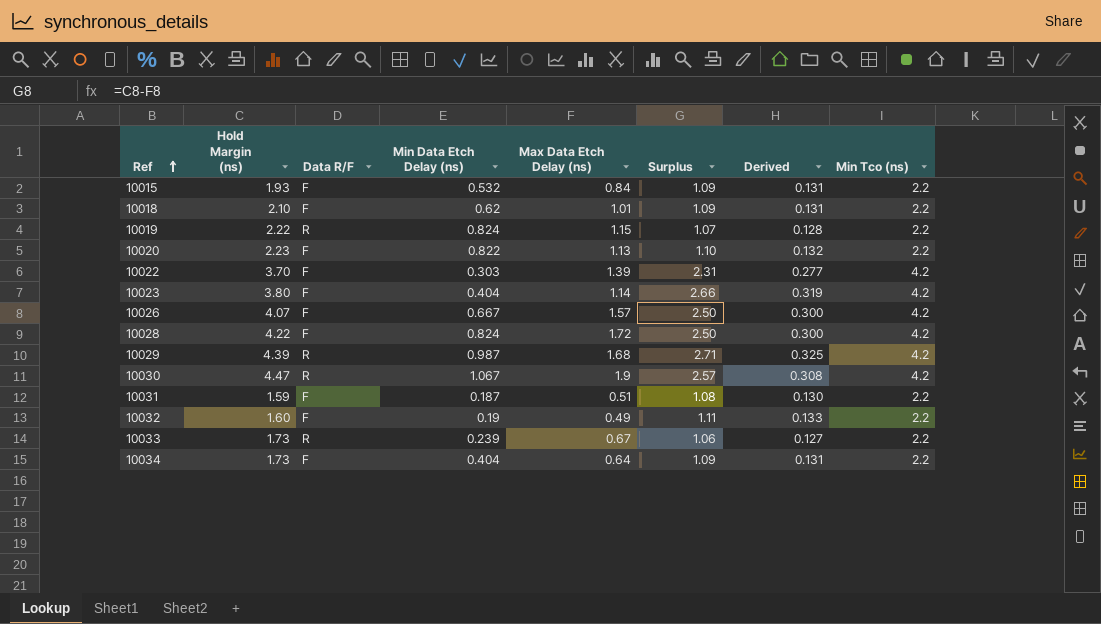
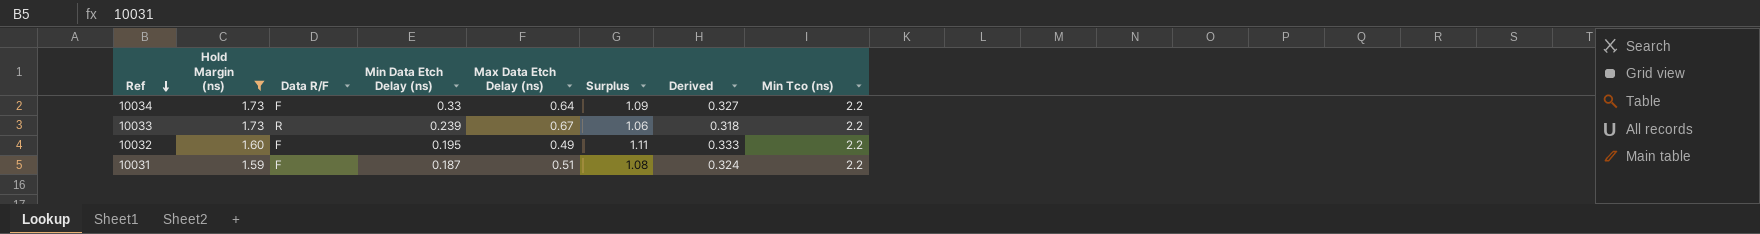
filter: none -> Hold Margin (ns) <= 1.73
row order: Ref ascending -> Ref descending
column Derived | formula: [Surplus] * 0.12 -> [Surplus] * 0.3
10034 | Min Data Etch Delay (ns): 0.404 -> 0.33
10032 | Min Data Etch Delay (ns): 0.19 -> 0.195

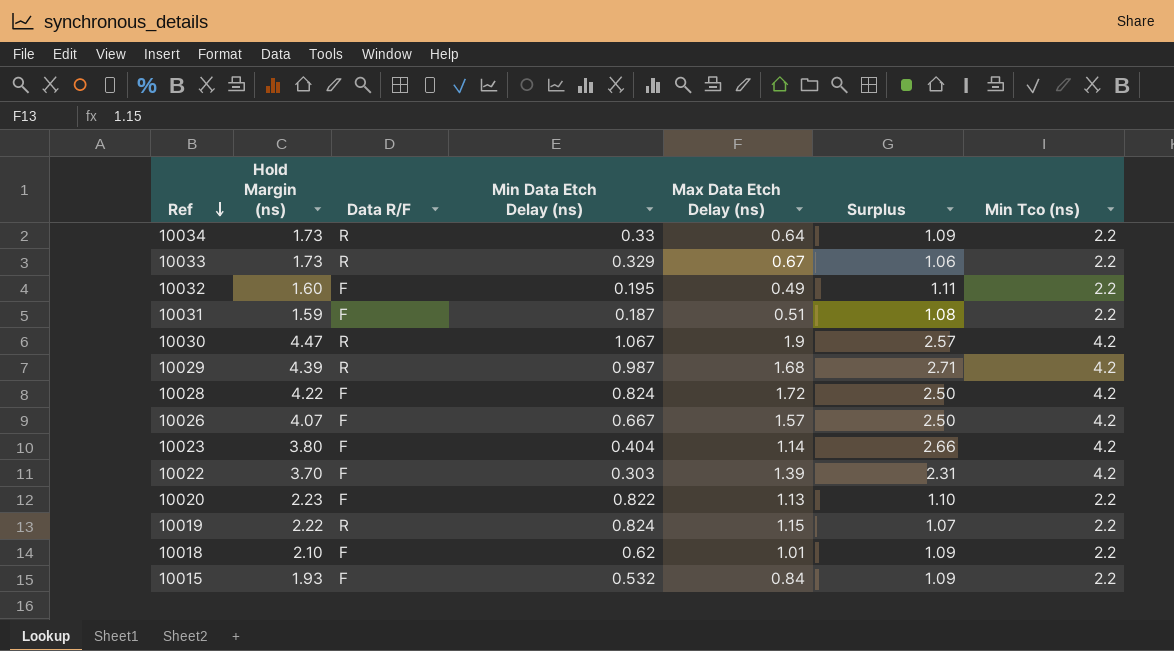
filter: Hold Margin (ns) <= 1.73 -> none
column Derived | formula: [Surplus] * 0.3 -> none
10034 | Data R/F: F -> R
10033 | Min Data Etch Delay (ns): 0.239 -> 0.329

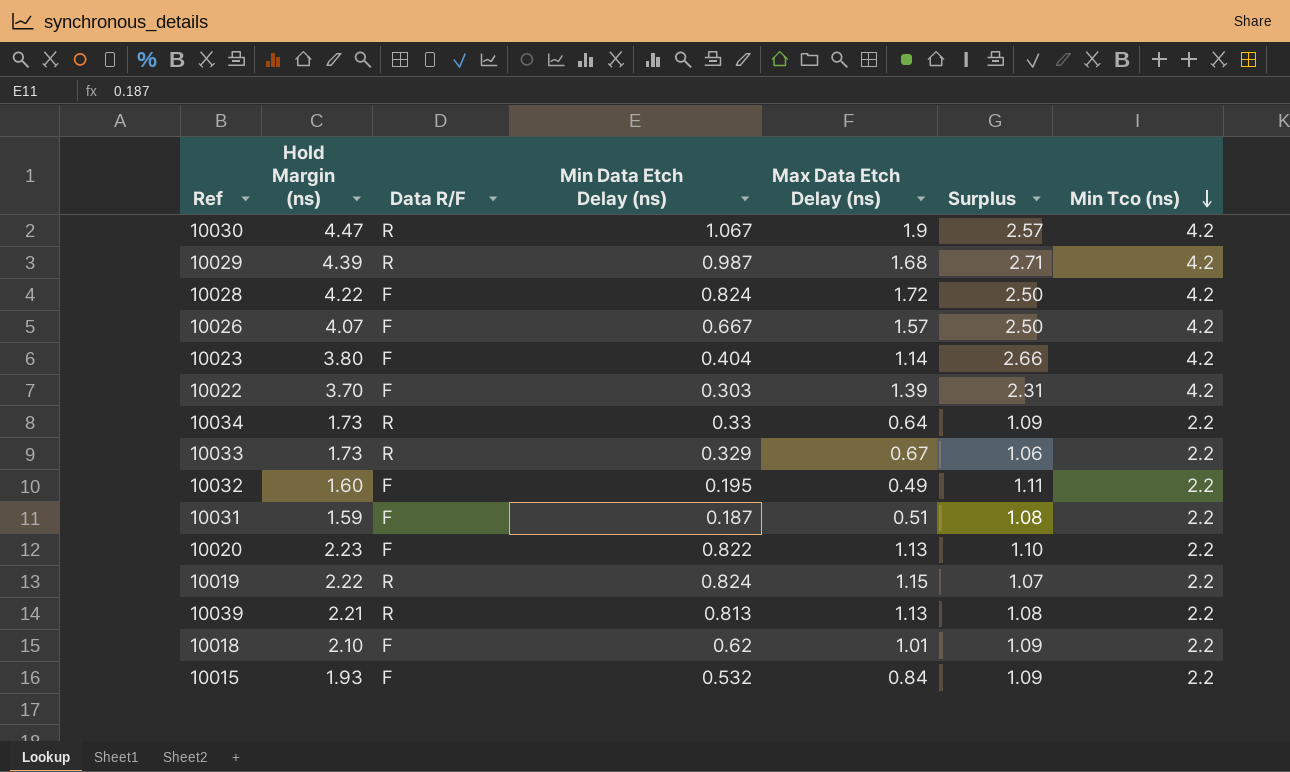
row order: Ref descending -> Min Tco (ns) descending
row 10039: none -> 2.21 | R | 0.813 | 1.13 | 1.08 | 2.2

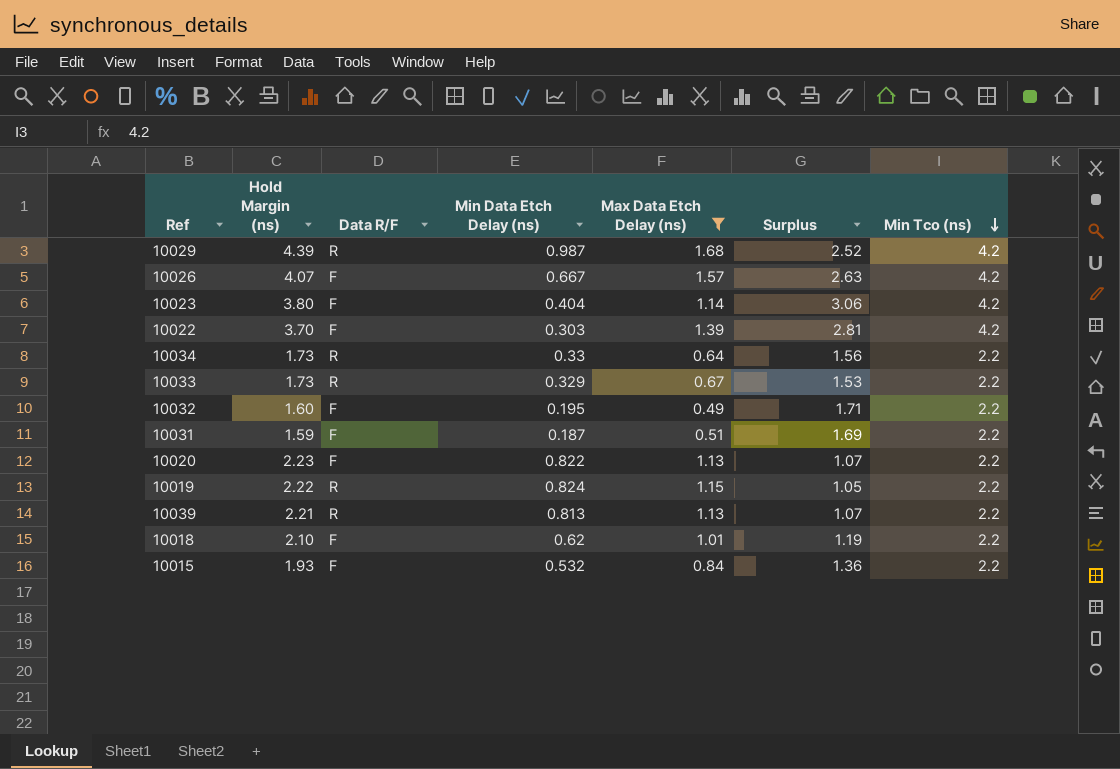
filter: none -> Max Data Etch Delay (ns) <= 1.68
column Surplus | formula: [Hold Margin (ns)] - [Max Data Etch Delay (ns)] -> [Min Tco (ns)] - [Max Data Etch Delay (ns)]

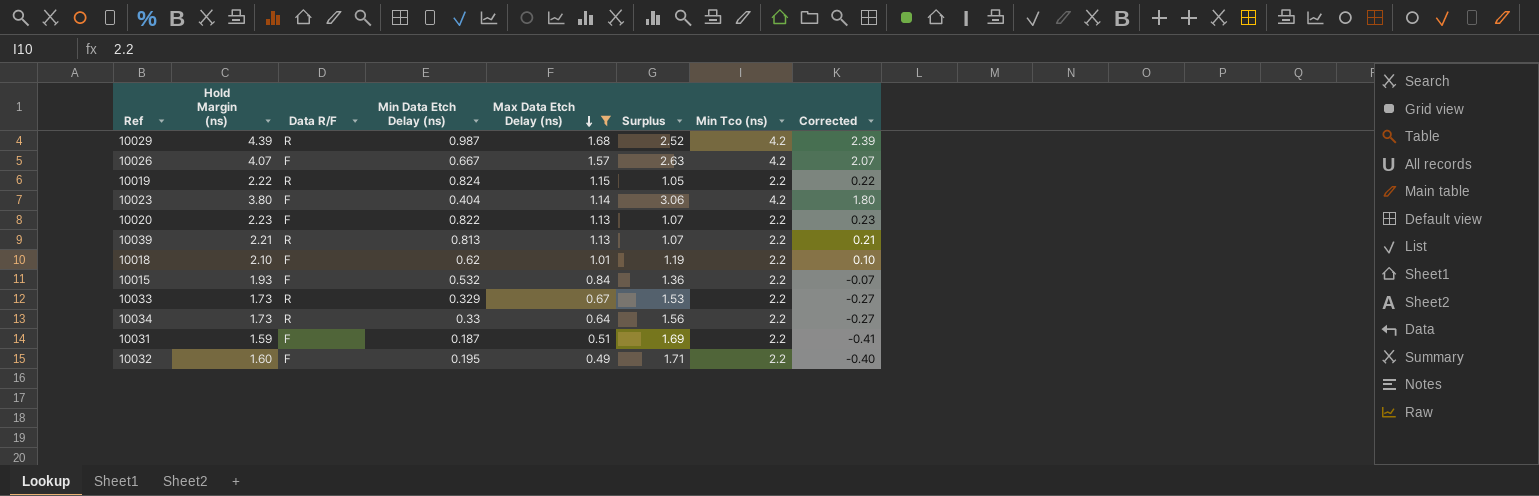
row order: Min Tco (ns) descending -> Max Data Etch Delay (ns) descending
column Corrected | formula: none -> [Hold Margin (ns)] - 2
row 10022: 3.70 | F | 0.303 | 1.39 | 2.81 | 4.2 -> none

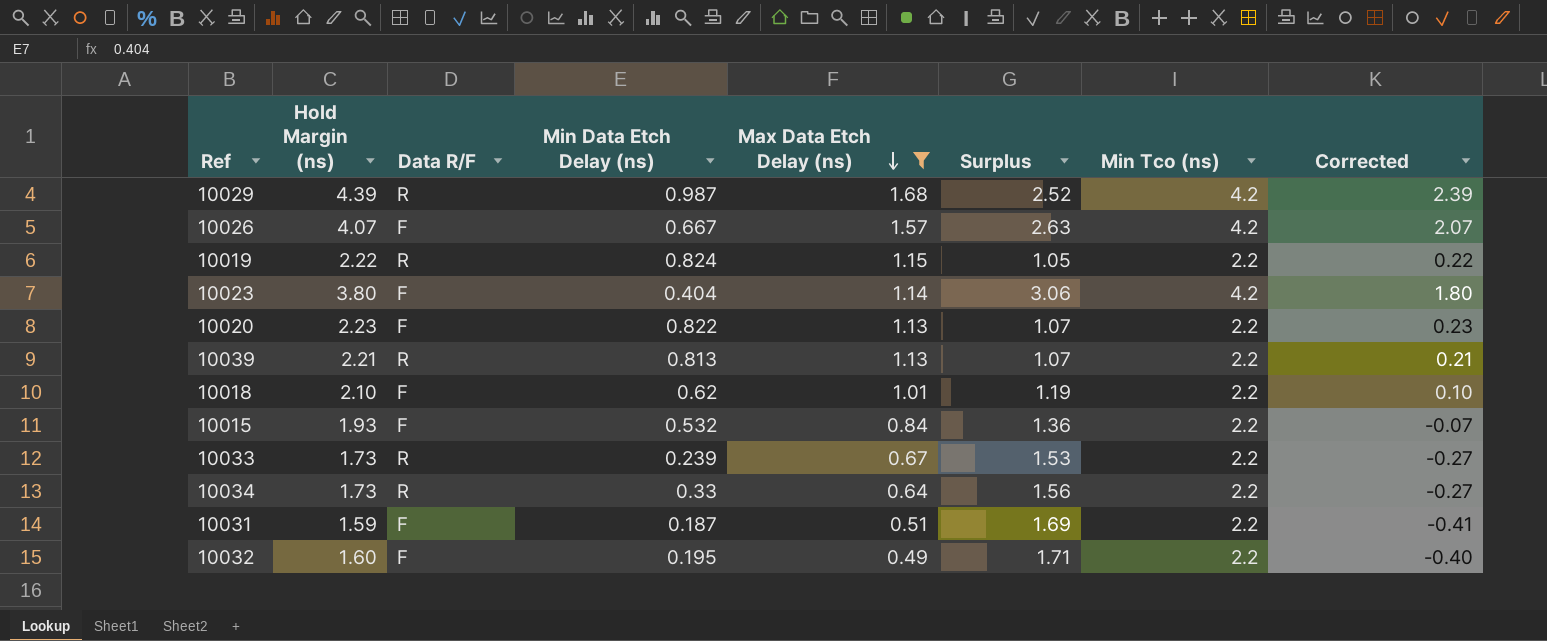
10033 | Min Data Etch Delay (ns): 0.329 -> 0.239

